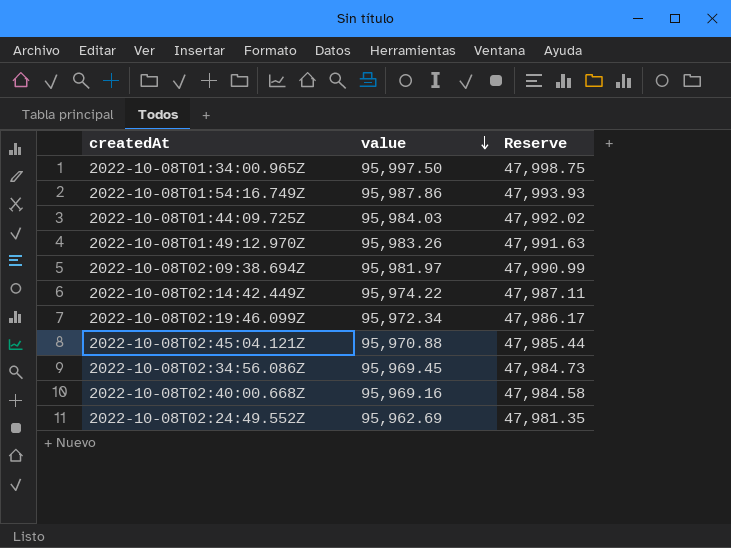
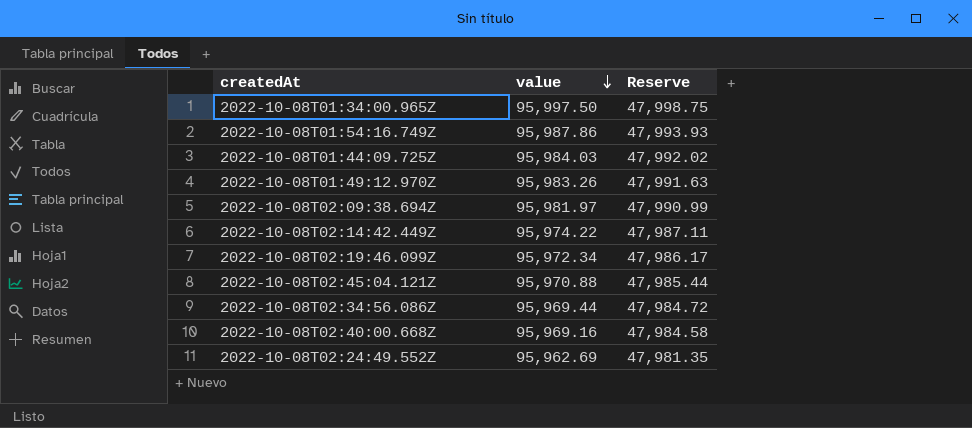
2022-10-08T02:34:56.086Z | value: 95,969.45 -> 95,969.44
2022-10-08T02:34:56.086Z | Reserve: 47,984.73 -> 47,984.72

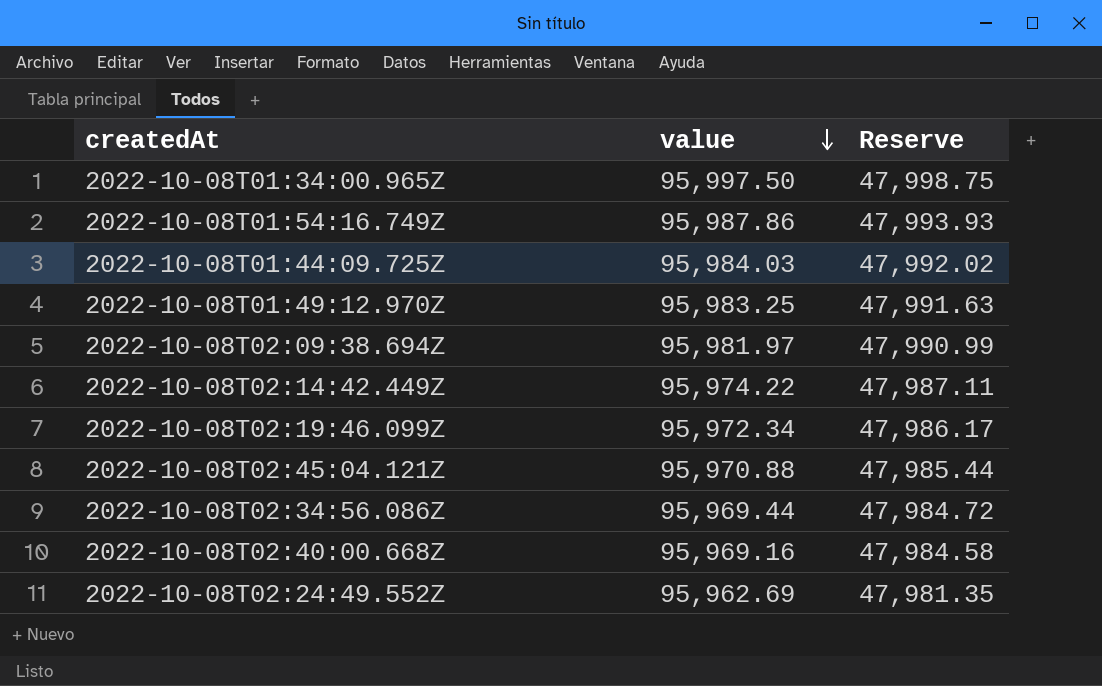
2022-10-08T01:49:12.970Z | value: 95,983.26 -> 95,983.25

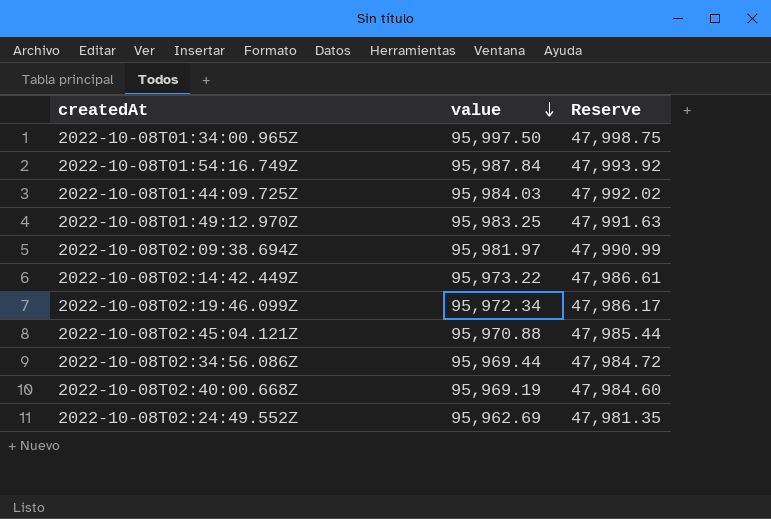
2022-10-08T01:54:16.749Z | value: 95,987.86 -> 95,987.84
2022-10-08T01:54:16.749Z | Reserve: 47,993.93 -> 47,993.92
2022-10-08T02:14:42.449Z | value: 95,974.22 -> 95,973.22
2022-10-08T02:14:42.449Z | Reserve: 47,987.11 -> 47,986.61
2022-10-08T02:40:00.668Z | value: 95,969.16 -> 95,969.19
2022-10-08T02:40:00.668Z | Reserve: 47,984.58 -> 47,984.60

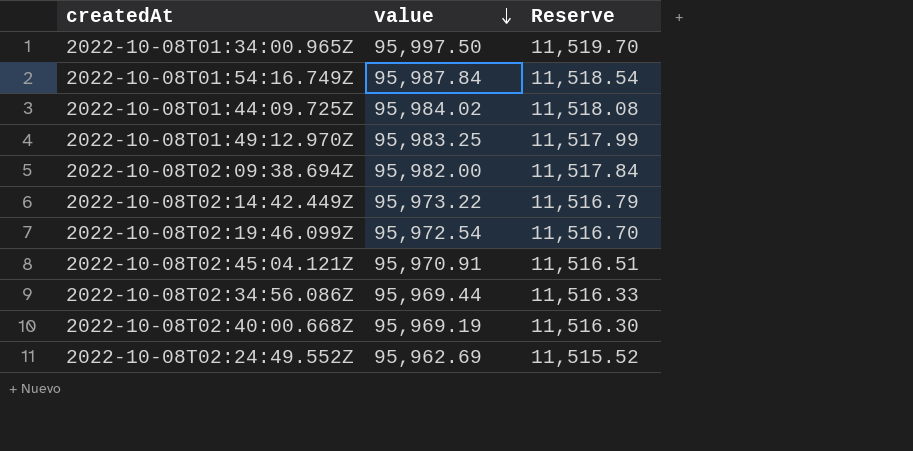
column Reserve | formula: [value] * 0.5 -> [value] * 0.12
2022-10-08T01:44:09.725Z | value: 95,984.03 -> 95,984.02
2022-10-08T02:09:38.694Z | value: 95,981.97 -> 95,982.00
2022-10-08T02:19:46.099Z | value: 95,972.34 -> 95,972.54
2022-10-08T02:45:04.121Z | value: 95,970.88 -> 95,970.91

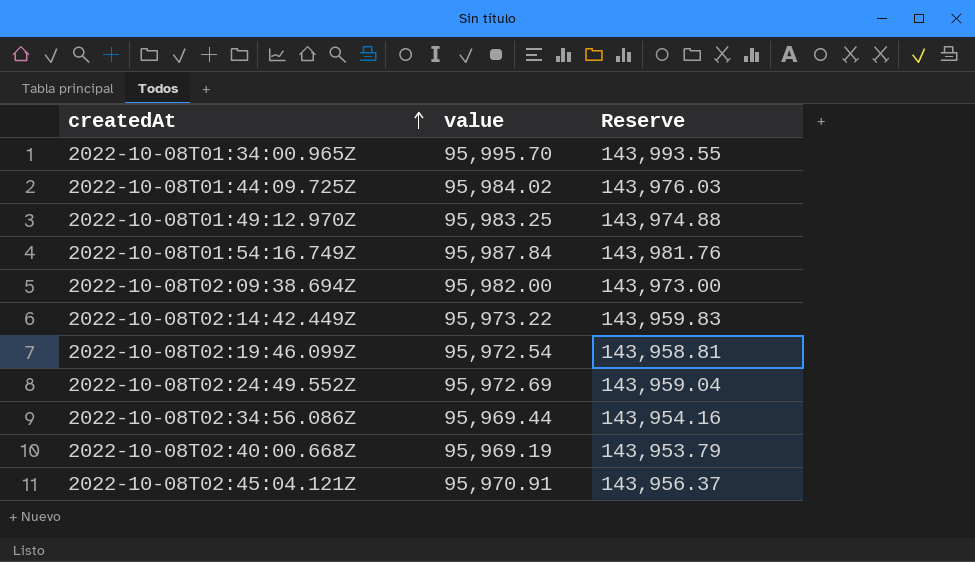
row order: value descending -> createdAt ascending
column Reserve | formula: [value] * 0.12 -> [value] * 1.5
2022-10-08T01:34:00.965Z | value: 95,997.50 -> 95,995.70
2022-10-08T02:24:49.552Z | value: 95,962.69 -> 95,972.69

